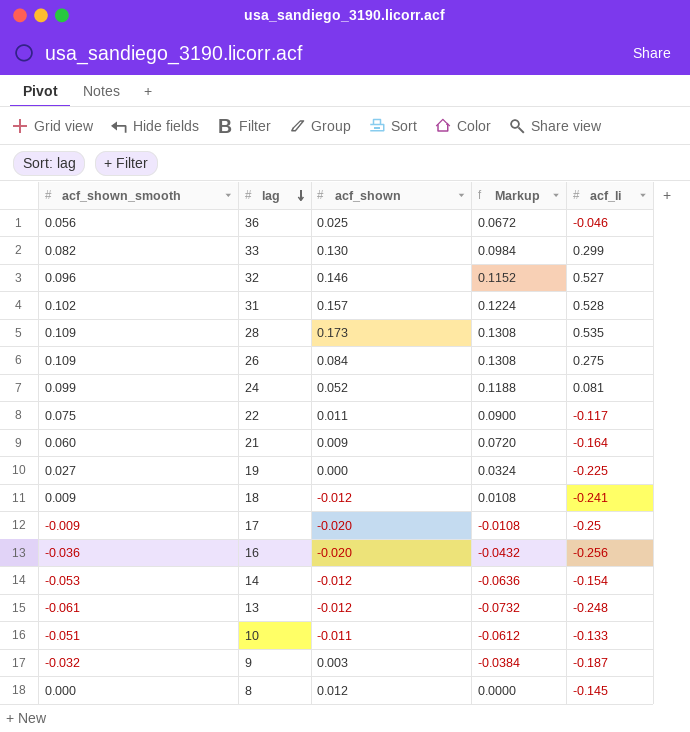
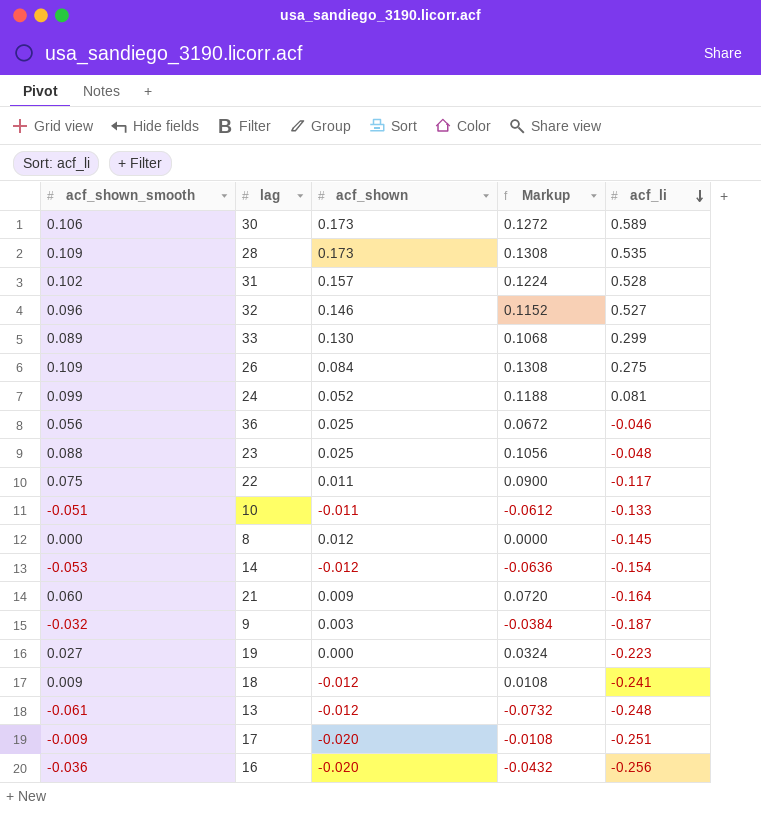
row order: lag descending -> acf_li descending
row 30: none -> 0.106 | 0.173 | 0.1272 | 0.589
33 | acf_shown_smooth: 0.082 -> 0.089
33 | Markup: 0.0984 -> 0.1068
row 23: none -> 0.088 | 0.025 | 0.1056 | -0.048
19 | acf_li: -0.225 -> -0.223
17 | acf_li: -0.25 -> -0.251

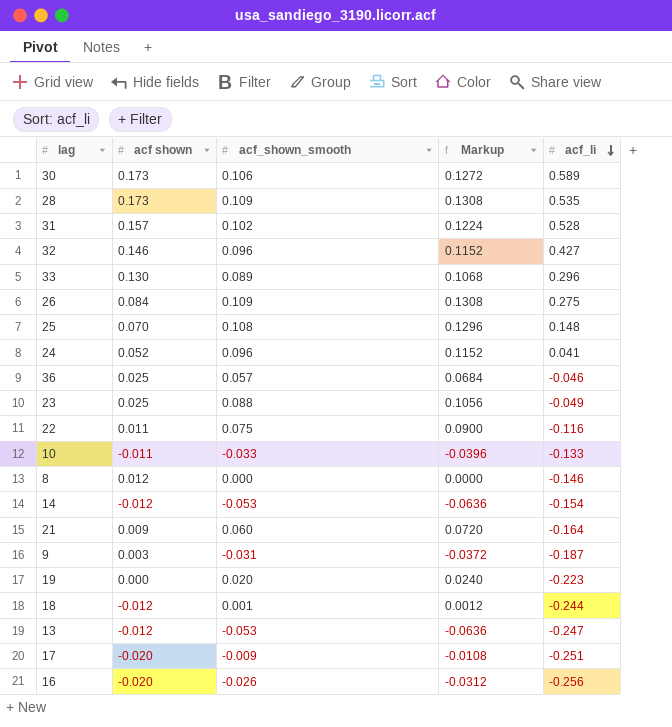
column name: acf_shown -> acf shown
column acf_shown_smooth | position: 1 -> 3
32 | acf_li: 0.527 -> 0.427
33 | acf_li: 0.299 -> 0.296
row 25: none -> 0.070 | 0.108 | 0.1296 | 0.148
24 | acf_shown_smooth: 0.099 -> 0.096
24 | Markup: 0.1188 -> 0.1152
24 | acf_li: 0.081 -> 0.041
36 | acf_shown_smooth: 0.056 -> 0.057
36 | Markup: 0.0672 -> 0.0684
23 | acf_li: -0.048 -> -0.049
22 | acf_li: -0.117 -> -0.116
10 | acf_shown_smooth: -0.051 -> -0.033
10 | Markup: -0.0612 -> -0.0396
8 | acf_li: -0.145 -> -0.146
9 | acf_shown_smooth: -0.032 -> -0.031
9 | Markup: -0.0384 -> -0.0372
19 | acf_shown_smooth: 0.027 -> 0.020
19 | Markup: 0.0324 -> 0.0240
18 | acf_shown_smooth: 0.009 -> 0.001
18 | Markup: 0.0108 -> 0.0012
18 | acf_li: -0.241 -> -0.244
13 | acf_shown_smooth: -0.061 -> -0.053
13 | Markup: -0.0732 -> -0.0636
13 | acf_li: -0.248 -> -0.247
16 | acf_shown_smooth: -0.036 -> -0.026
16 | Markup: -0.0432 -> -0.0312

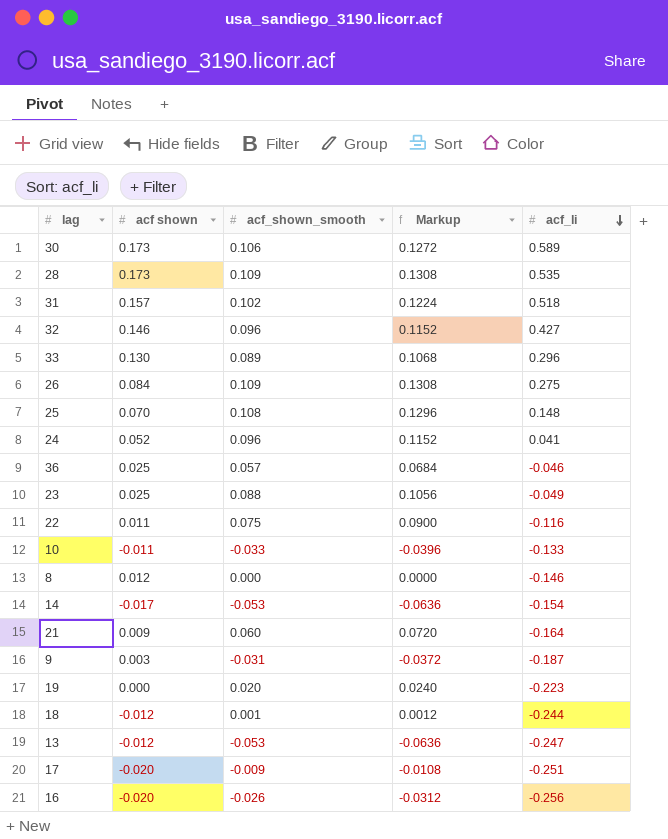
31 | acf_li: 0.528 -> 0.518
14 | acf shown: -0.012 -> -0.017

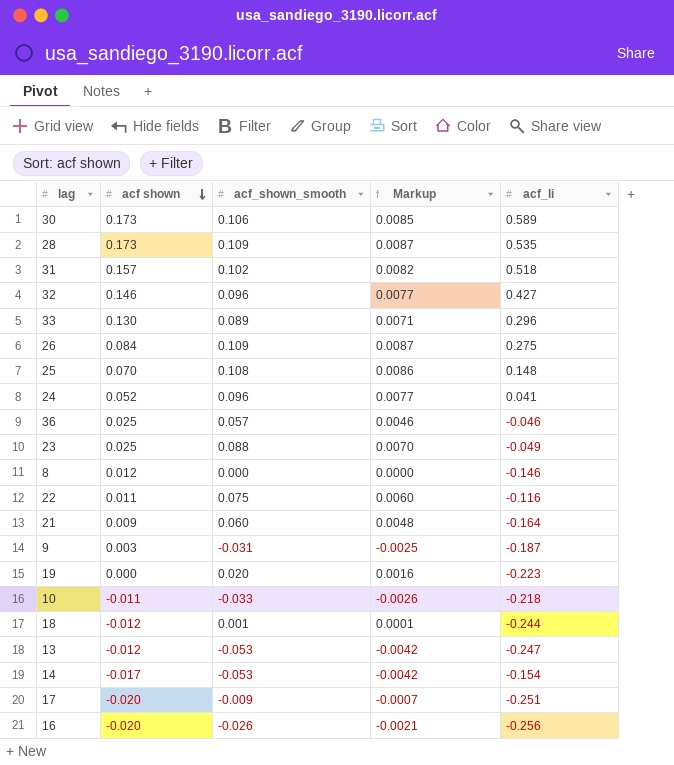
row order: acf_li descending -> acf shown descending
column Markup | formula: [acf_shown_smooth] * 1.2 -> [acf_shown_smooth] * 0.08
10 | acf_li: -0.133 -> -0.218

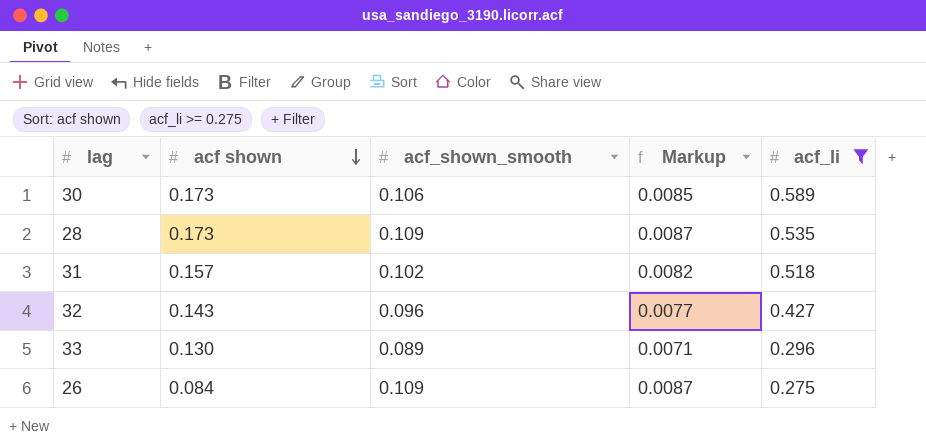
filter: none -> acf_li >= 0.275
32 | acf shown: 0.146 -> 0.143

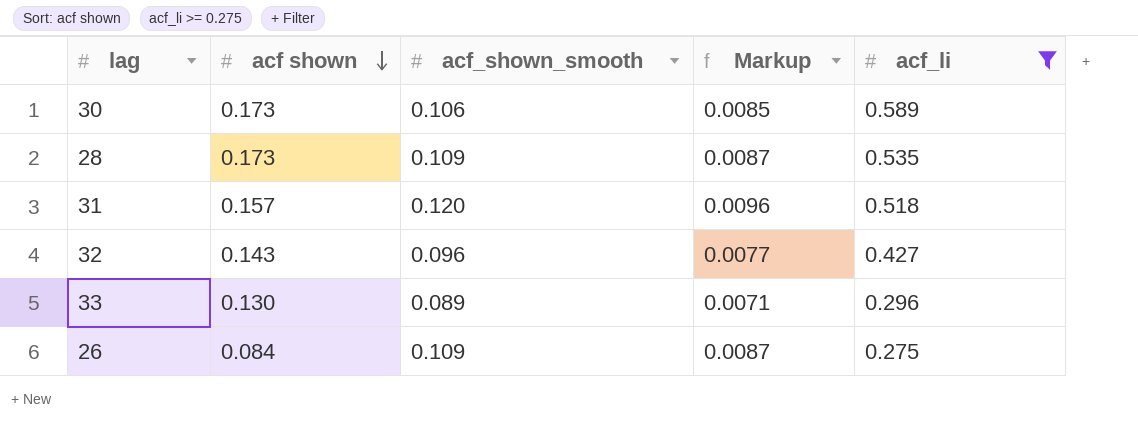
31 | acf_shown_smooth: 0.102 -> 0.120
31 | Markup: 0.0082 -> 0.0096

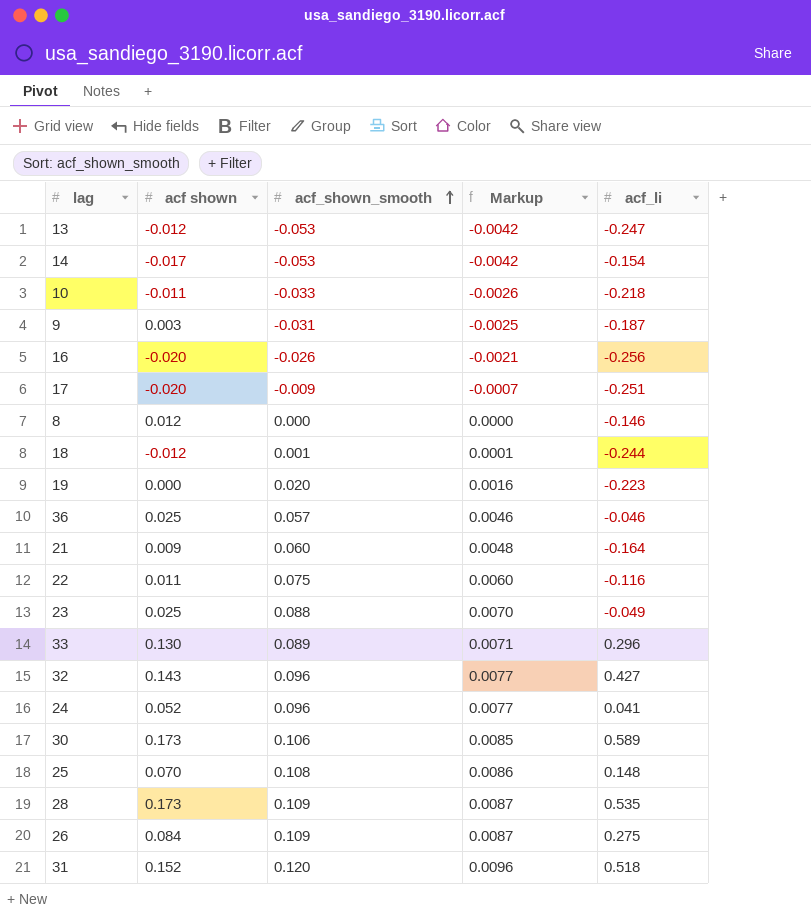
filter: acf_li >= 0.275 -> none
row order: acf shown descending -> acf_shown_smooth ascending
31 | acf shown: 0.157 -> 0.152

